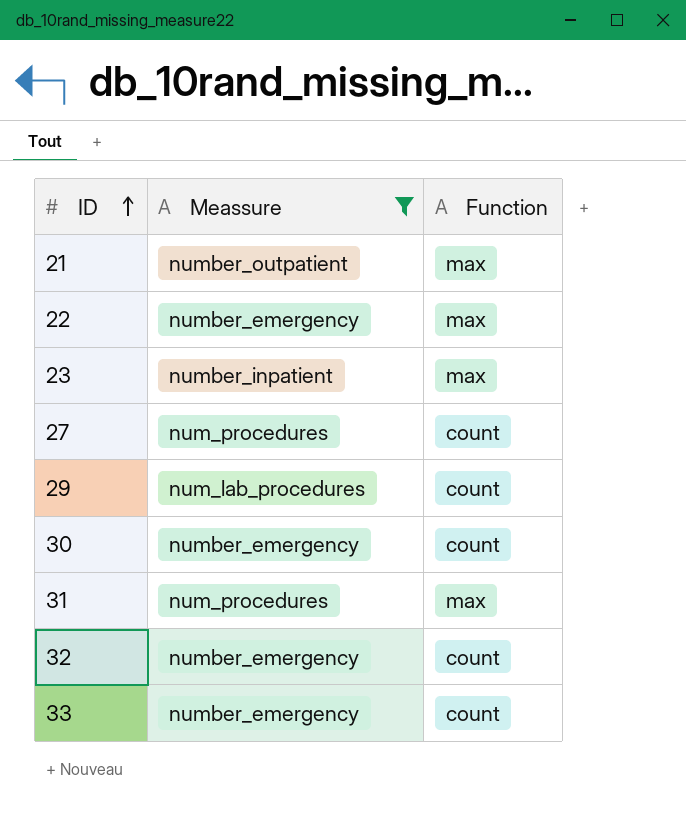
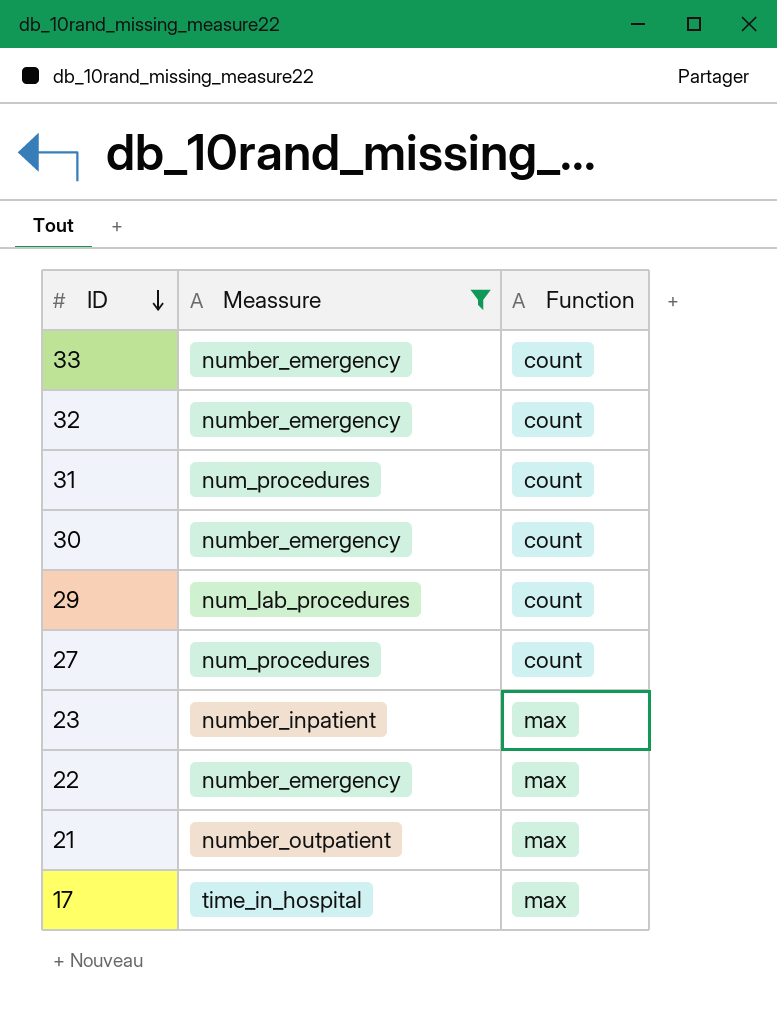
row order: ID ascending -> ID descending
31 | Function: max -> count
row 17: none -> time_in_hospital | max

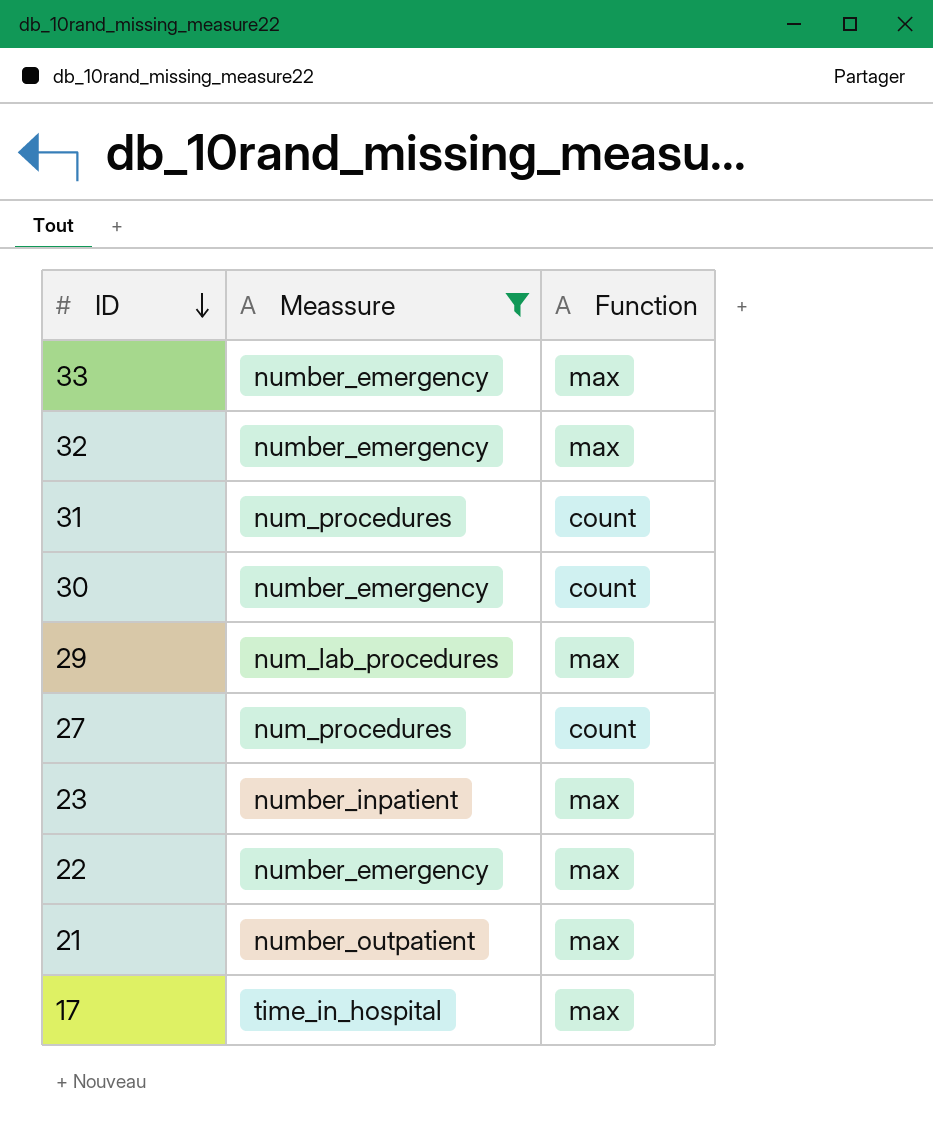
33 | Function: count -> max
32 | Function: count -> max
29 | Function: count -> max

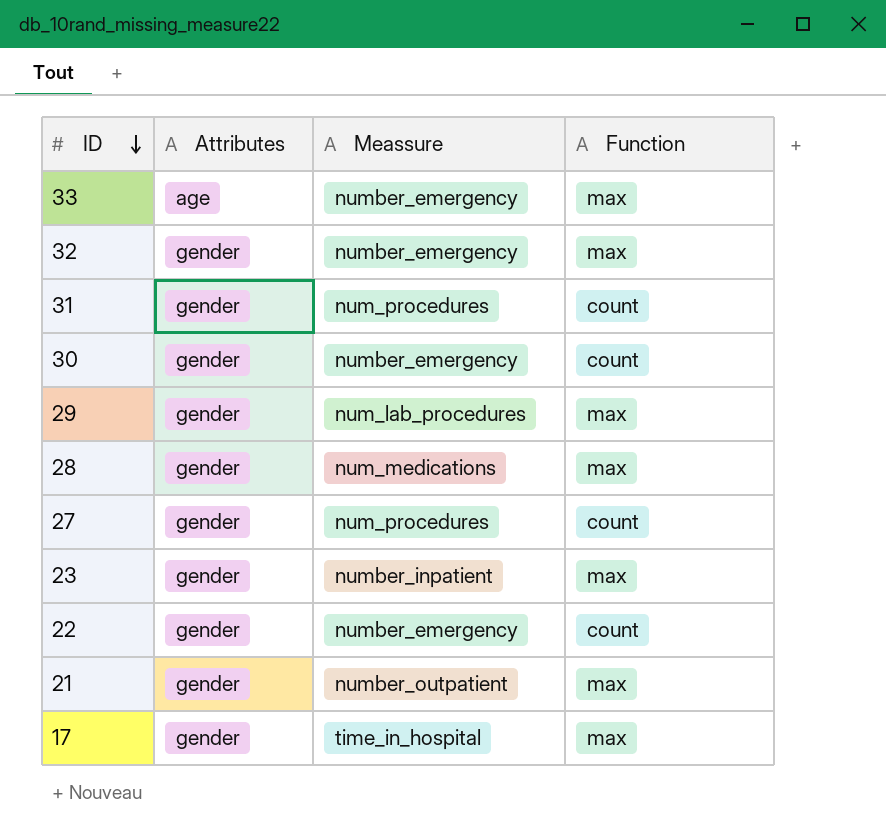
filter: Meassure != num_medications -> none
column Attributes | position: none -> 2
22 | Function: max -> count

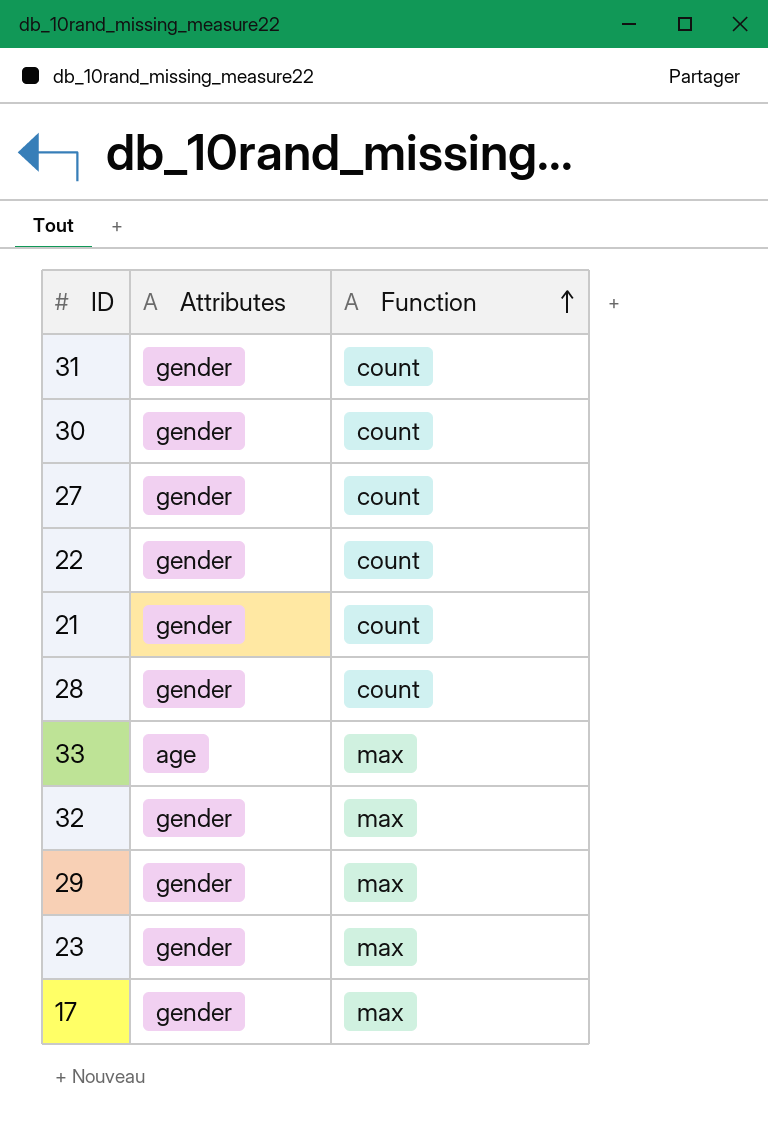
row order: ID descending -> Function ascending
column Meassure | position: 3 -> none
21 | Function: max -> count
28 | Function: max -> count

